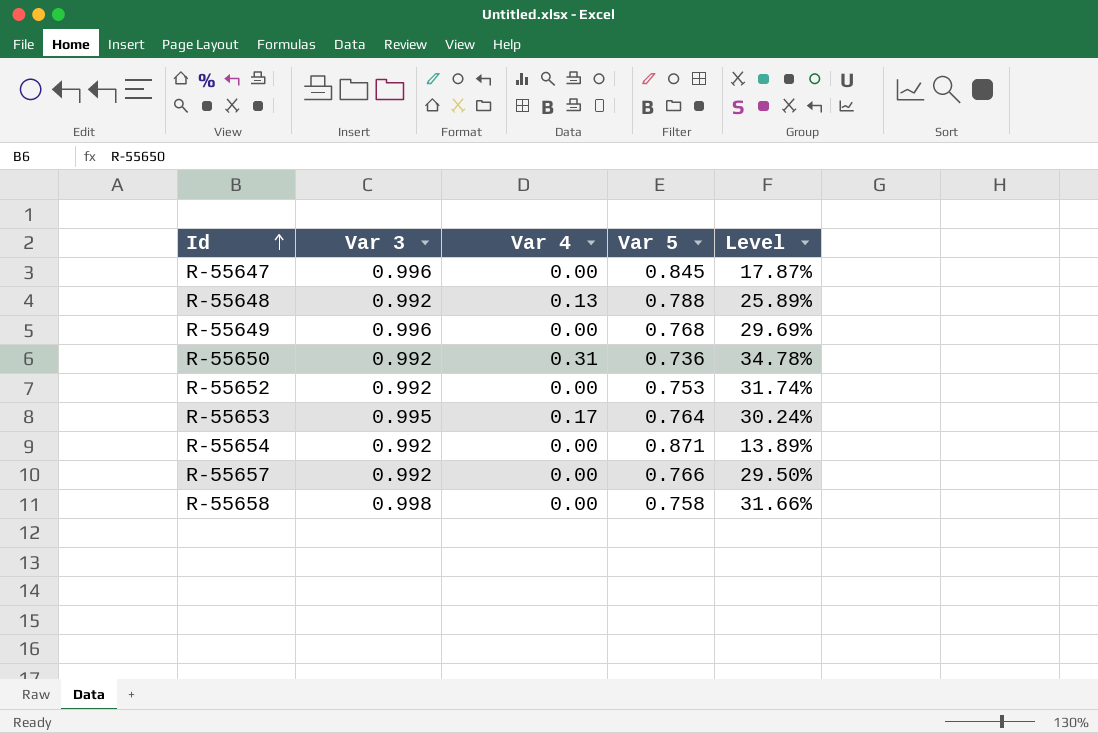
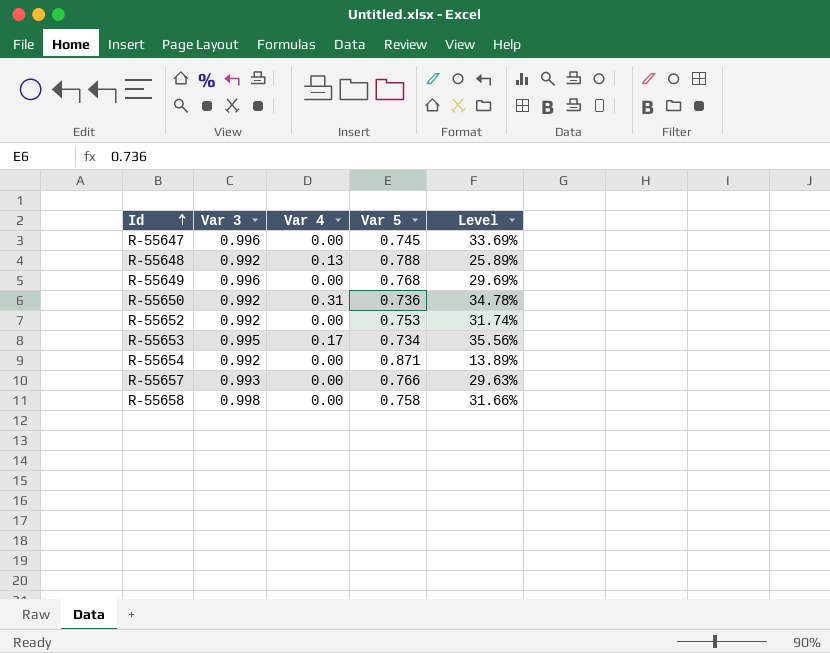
R-55647 | Var 5: 0.845 -> 0.745
R-55647 | Level: 17.87% -> 33.69%
R-55653 | Var 5: 0.764 -> 0.734
R-55653 | Level: 30.24% -> 35.56%
R-55657 | Var 3: 0.992 -> 0.993
R-55657 | Level: 29.50% -> 29.63%

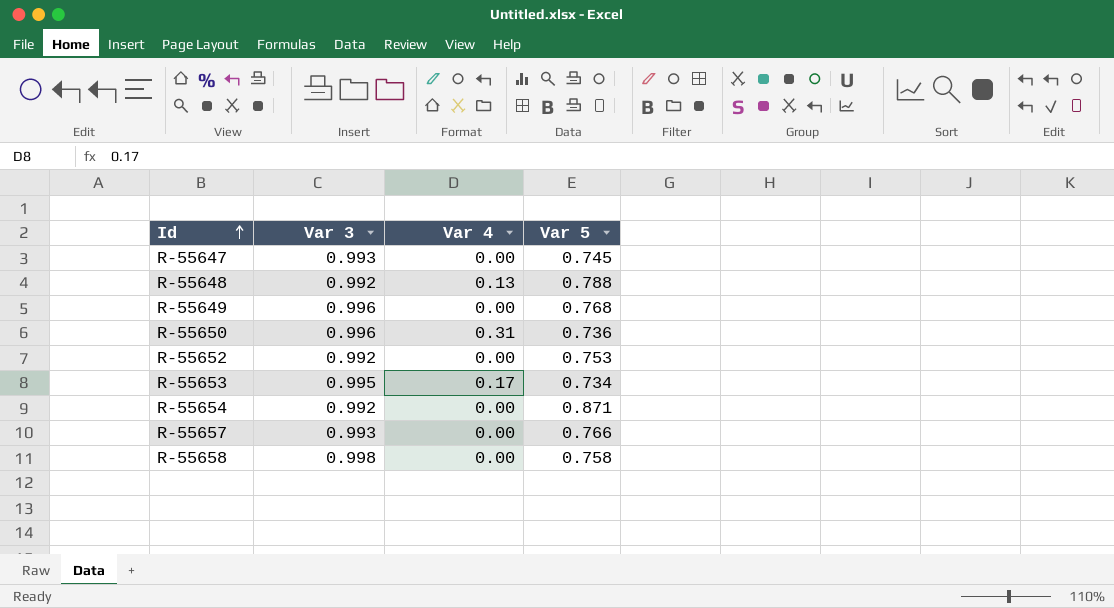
column Level | formula: ([Var 3] - [Var 5]) / [Var 5] -> none
R-55647 | Var 3: 0.996 -> 0.993
R-55650 | Var 3: 0.992 -> 0.996

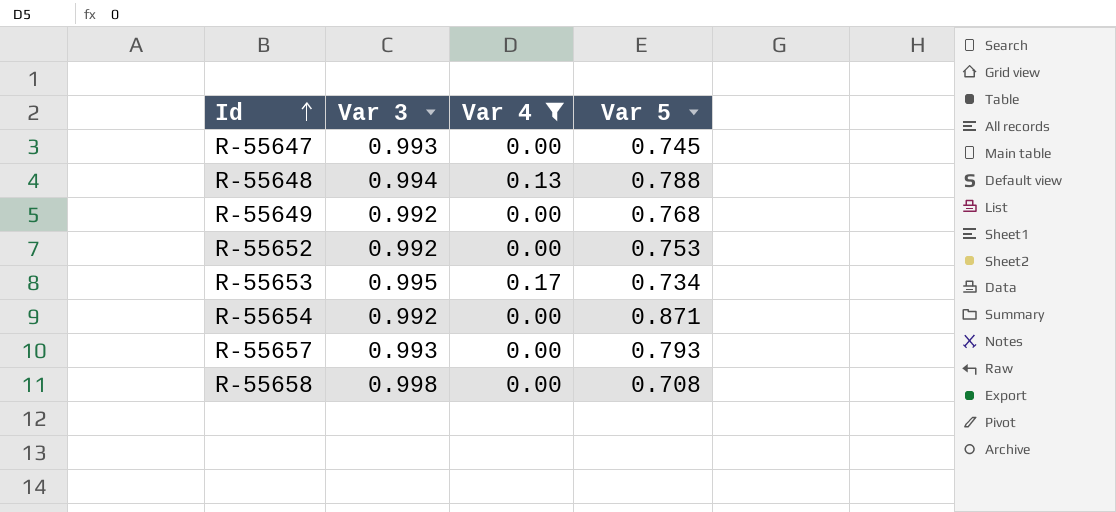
filter: none -> Var 4 != 0.31
R-55648 | Var 3: 0.992 -> 0.994
R-55649 | Var 3: 0.996 -> 0.992
R-55657 | Var 5: 0.766 -> 0.793
R-55658 | Var 5: 0.758 -> 0.708

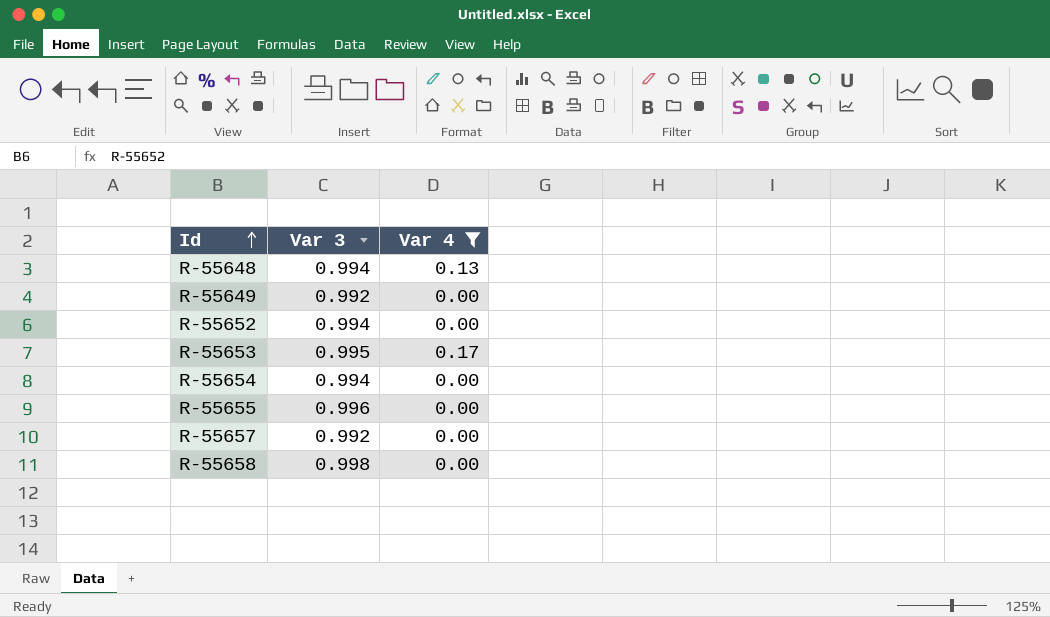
column Var 5 | position: 4 -> none
row R-55647: 0.993 | 0.00 | 0.745 -> none
R-55652 | Var 3: 0.992 -> 0.994
R-55654 | Var 3: 0.992 -> 0.994
row R-55655: none -> 0.996 | 0.00
R-55657 | Var 3: 0.993 -> 0.992

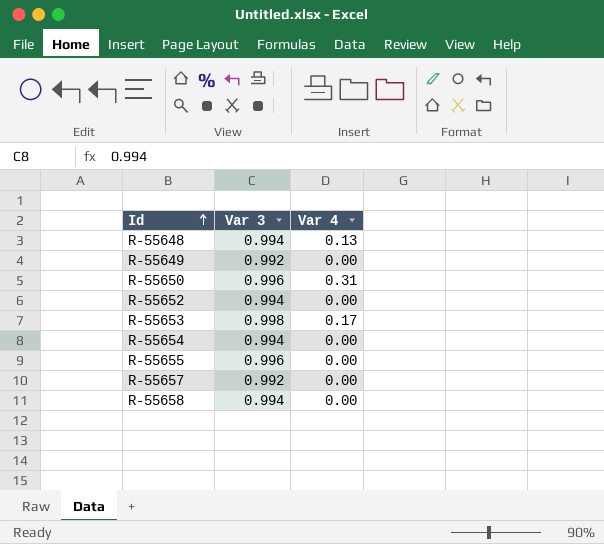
filter: Var 4 != 0.31 -> none
R-55653 | Var 3: 0.995 -> 0.998
R-55658 | Var 3: 0.998 -> 0.994

